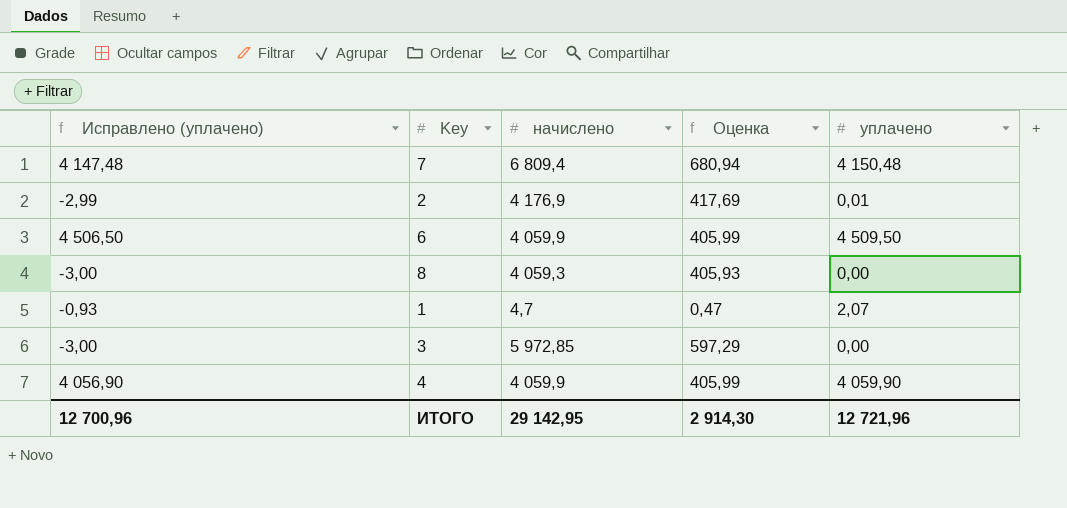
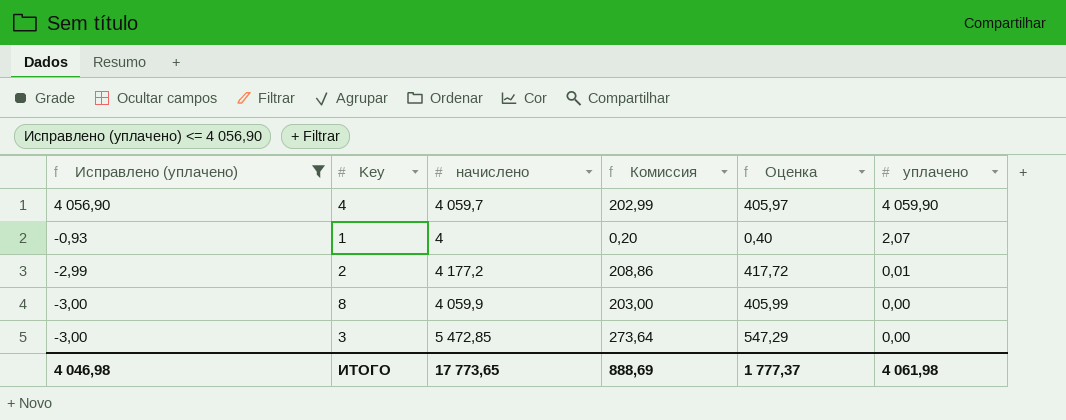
filter: none -> Исправлено (уплачено) <= 4 056,90
row order: none -> Исправлено (уплачено) descending
column Комиссия | formula: none -> [начислено] * 0,05
4 | начислено: 4 059,9 -> 4 059,7
4 | Оценка: 405,99 -> 405,97
1 | начислено: 4,7 -> 4
1 | Оценка: 0,47 -> 0,40
2 | начислено: 4 176,9 -> 4 177,2
2 | Оценка: 417,69 -> 417,72
8 | начислено: 4 059,3 -> 4 059,9
8 | Оценка: 405,93 -> 405,99
3 | начислено: 5 972,85 -> 5 472,85
3 | Оценка: 597,29 -> 547,29
ИТОГО | Исправлено (уплачено): 12 700,96 -> 4 046,98
ИТОГО | начислено: 29 142,95 -> 17 773,65
ИТОГО | Оценка: 2 914,30 -> 1 777,37
ИТОГО | уплачено: 12 721,96 -> 4 061,98

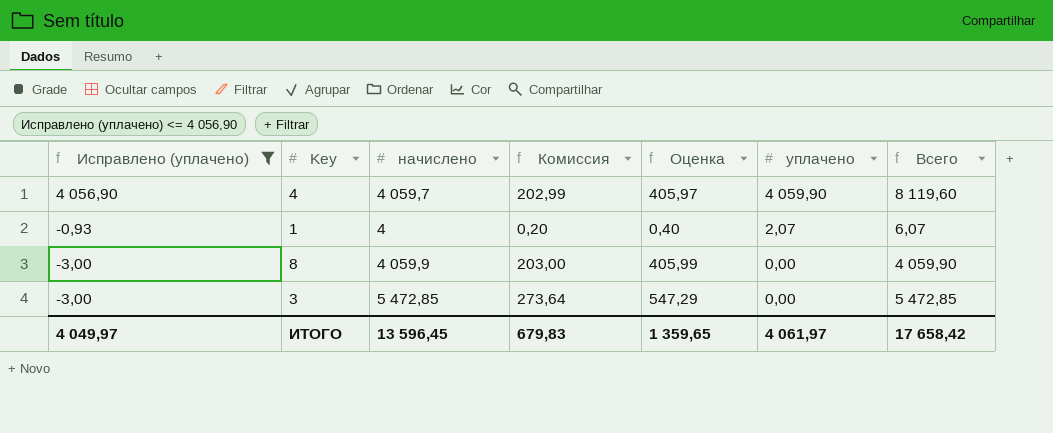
column Всего | formula: none -> [начислено] + [уплачено]
row 2: -2,99 | 4 177,2 | 208,86 | 417,72 | 0,01 -> none
ИТОГО | Исправлено (уплачено): 4 046,98 -> 4 049,97
ИТОГО | начислено: 17 773,65 -> 13 596,45
ИТОГО | Комиссия: 888,69 -> 679,83
ИТОГО | Оценка: 1 777,37 -> 1 359,65
ИТОГО | уплачено: 4 061,98 -> 4 061,97

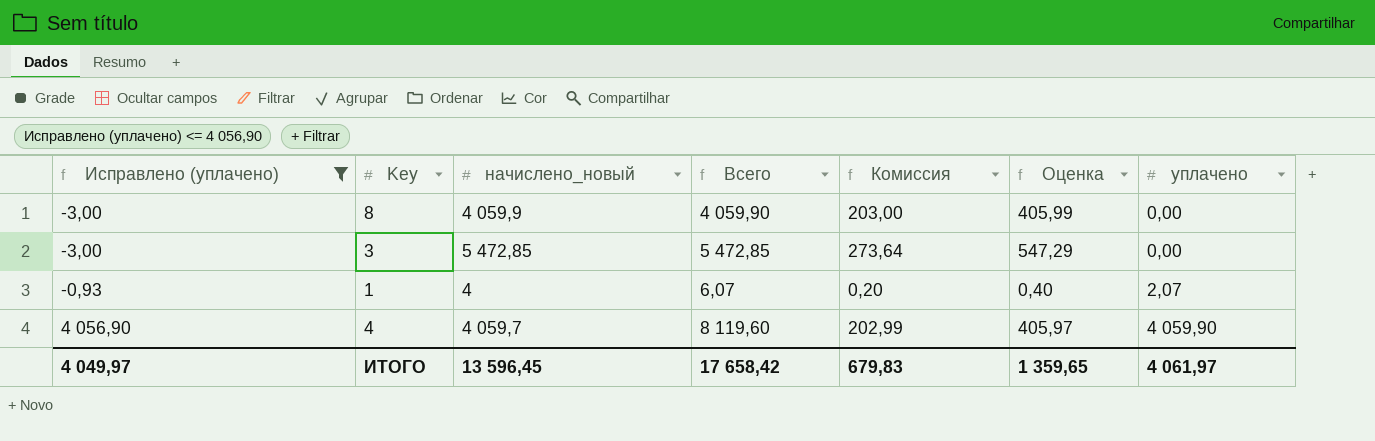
row order: Исправлено (уплачено) descending -> Исправлено (уплачено) ascending
column name: начислено -> начислено_новый
column Всего | position: 7 -> 4

